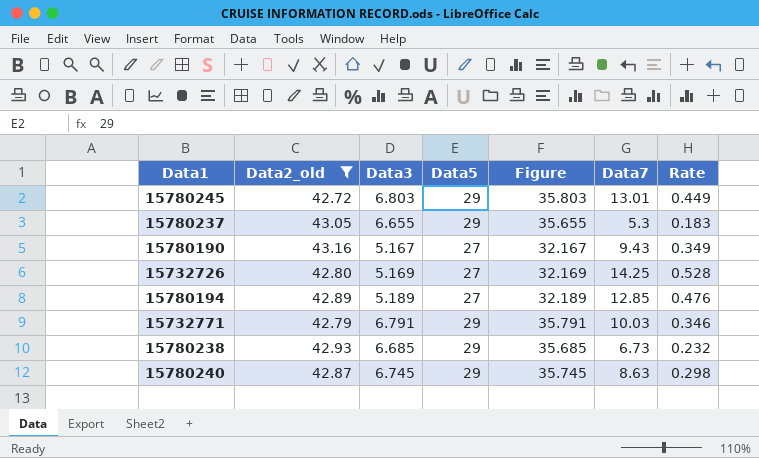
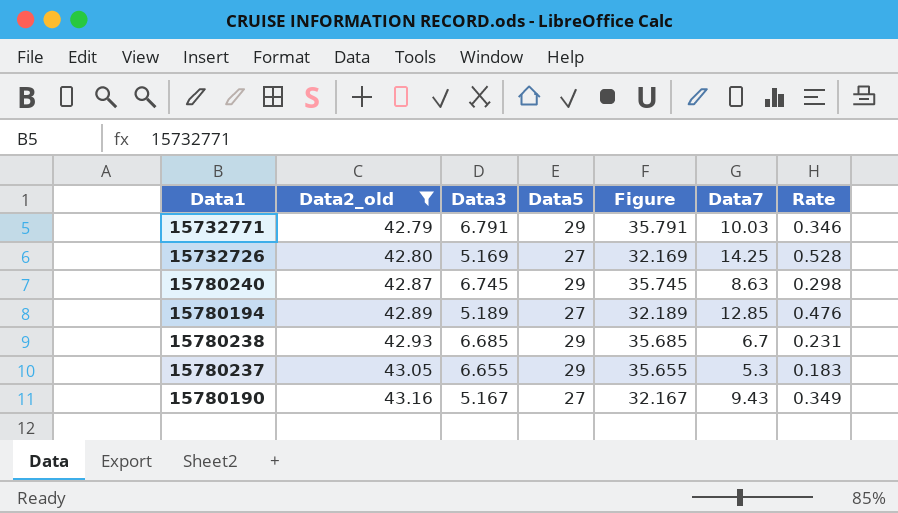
row order: none -> Data2_old ascending
row 15780245: 42.72 | 6.803 | 29 | 35.803 | 13.01 | 0.449 -> none
15780238 | Data7: 6.73 -> 6.7
15780238 | Rate: 0.232 -> 0.231

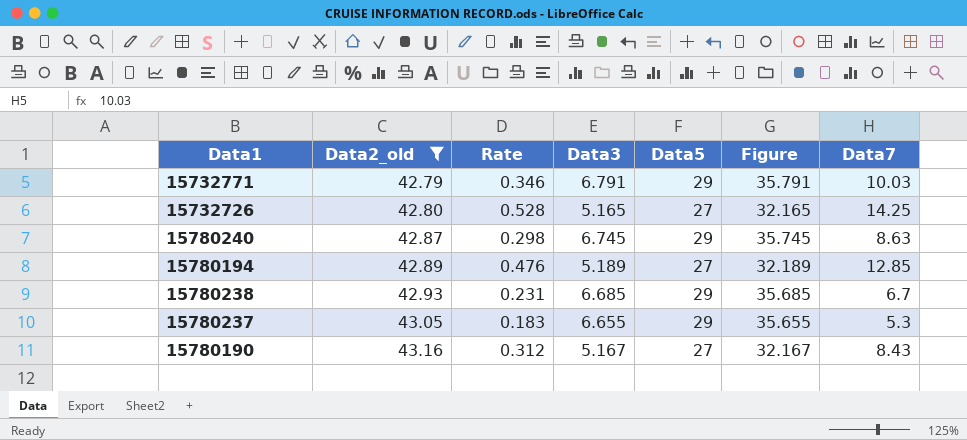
column Rate | position: 7 -> 3
15732726 | Data3: 5.169 -> 5.165
15732726 | Figure: 32.169 -> 32.165
15780190 | Rate: 0.349 -> 0.312
15780190 | Data7: 9.43 -> 8.43

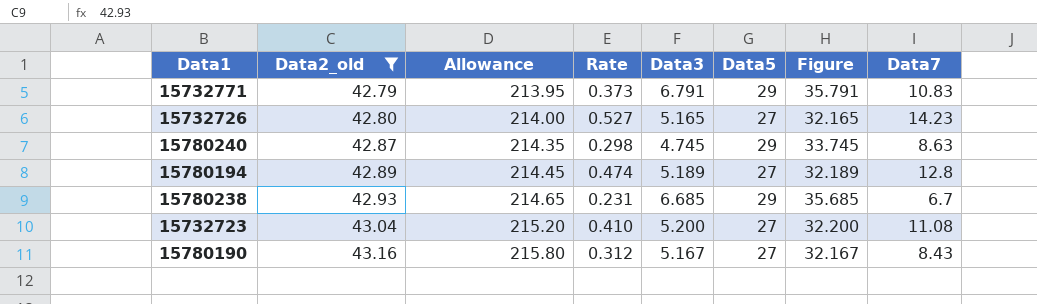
column Allowance | formula: none -> [Data2_old] * 5
row 15780237: 43.05 | 0.183 | 6.655 | 29 | 35.655 | 5.3 -> none
15732771 | Rate: 0.346 -> 0.373
15732771 | Data7: 10.03 -> 10.83
15732726 | Rate: 0.528 -> 0.527
15732726 | Data7: 14.25 -> 14.23
15780240 | Data3: 6.745 -> 4.745
15780240 | Figure: 35.745 -> 33.745
15780194 | Rate: 0.476 -> 0.474
15780194 | Data7: 12.85 -> 12.8
row 15732723: none -> 43.04 | 215.20 | 0.410 | 5.200 | 27 | 32.200 | 11.08

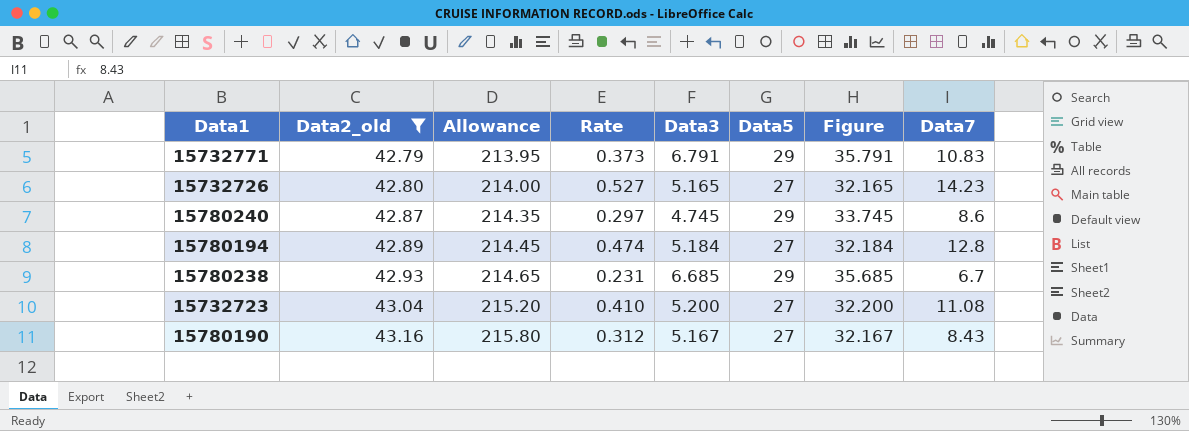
15780240 | Rate: 0.298 -> 0.297
15780240 | Data7: 8.63 -> 8.6
15780194 | Data3: 5.189 -> 5.184
15780194 | Figure: 32.189 -> 32.184

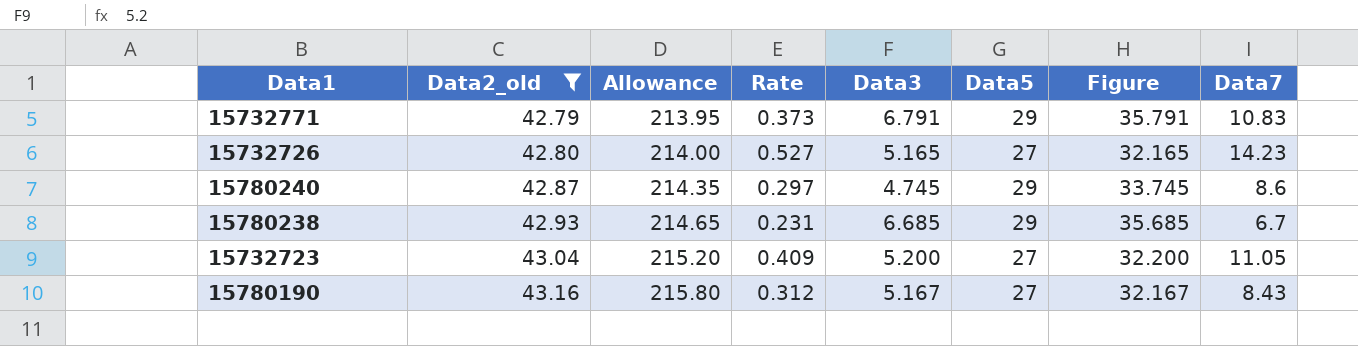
row 15780194: 42.89 | 214.45 | 0.474 | 5.184 | 27 | 32.184 | 12.8 -> none
15732723 | Rate: 0.410 -> 0.409
15732723 | Data7: 11.08 -> 11.05

